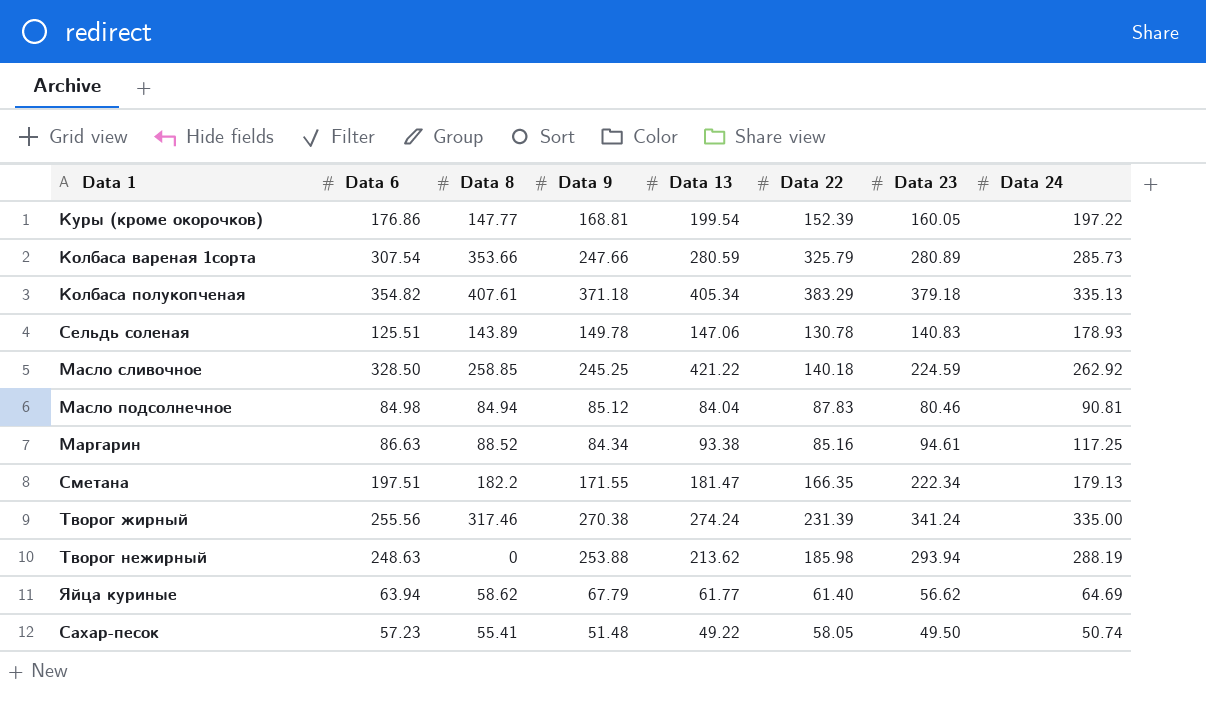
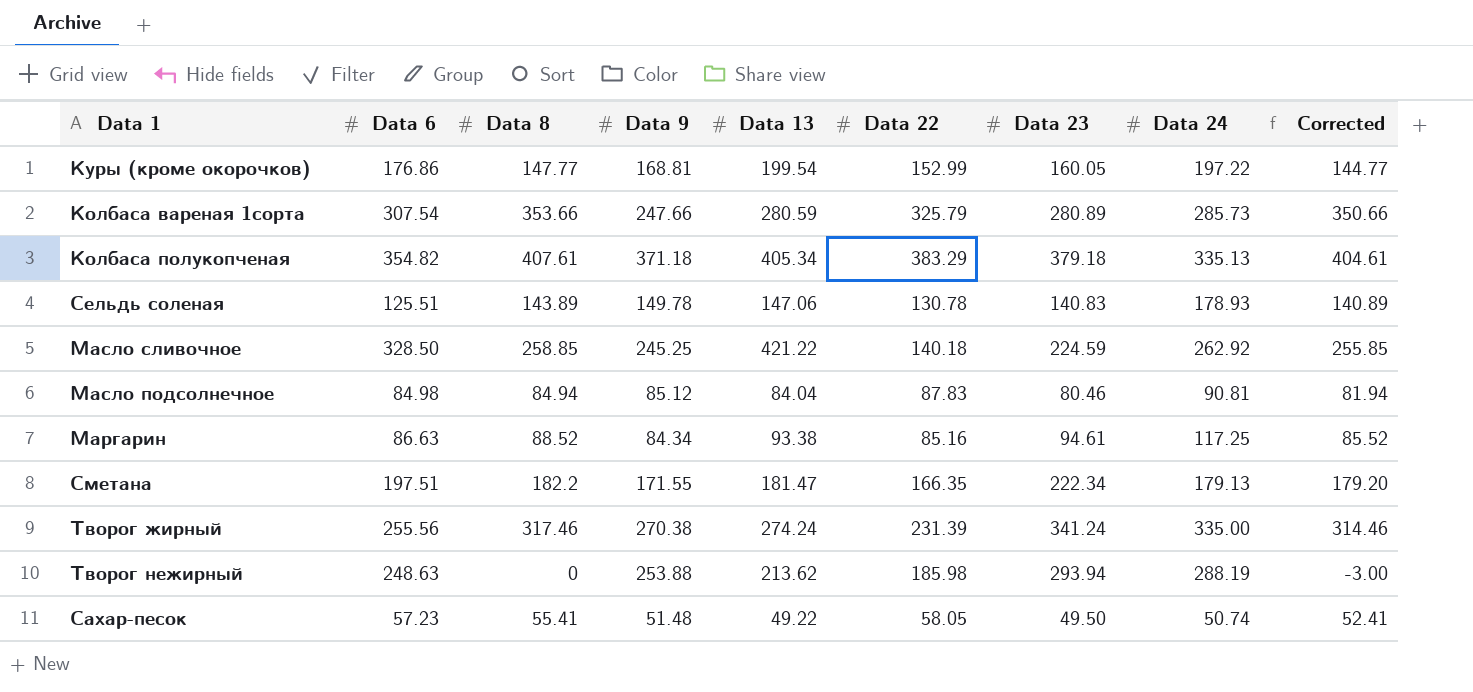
column Corrected | formula: none -> [Data 8] - 3
row Яйца куриные: 63.94 | 58.62 | 67.79 | 61.77 | 61.40 | 56.62 | 64.69 -> none
Куры (кроме окорочков) | Data 22: 152.39 -> 152.99

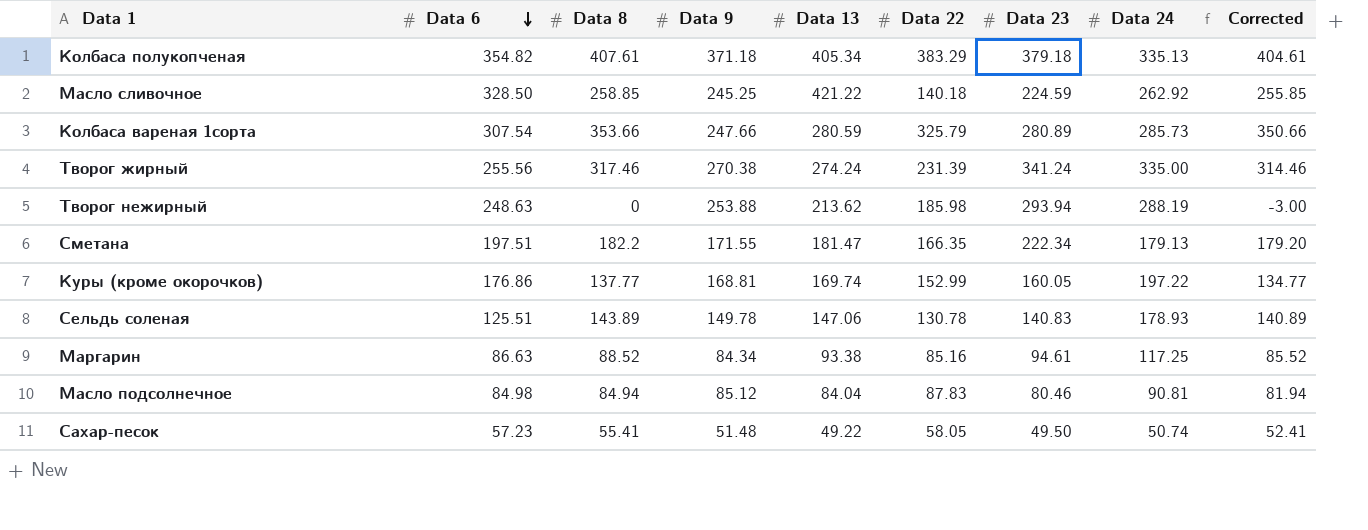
row order: none -> Data 6 descending
Куры (кроме окорочков) | Data 8: 147.77 -> 137.77
Куры (кроме окорочков) | Data 13: 199.54 -> 169.74
Куры (кроме окорочков) | Corrected: 144.77 -> 134.77

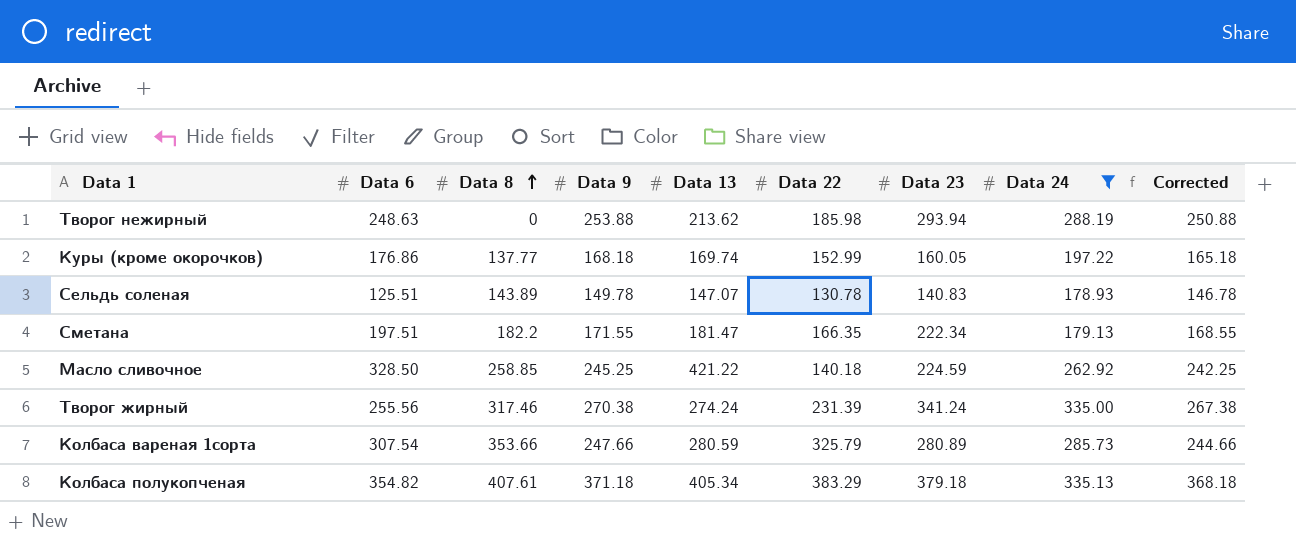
filter: none -> Data 24 >= 178.93
row order: Data 6 descending -> Data 8 ascending
column Corrected | formula: [Data 8] - 3 -> [Data 9] - 3
Куры (кроме окорочков) | Data 9: 168.81 -> 168.18
Сельдь соленая | Data 13: 147.06 -> 147.07

